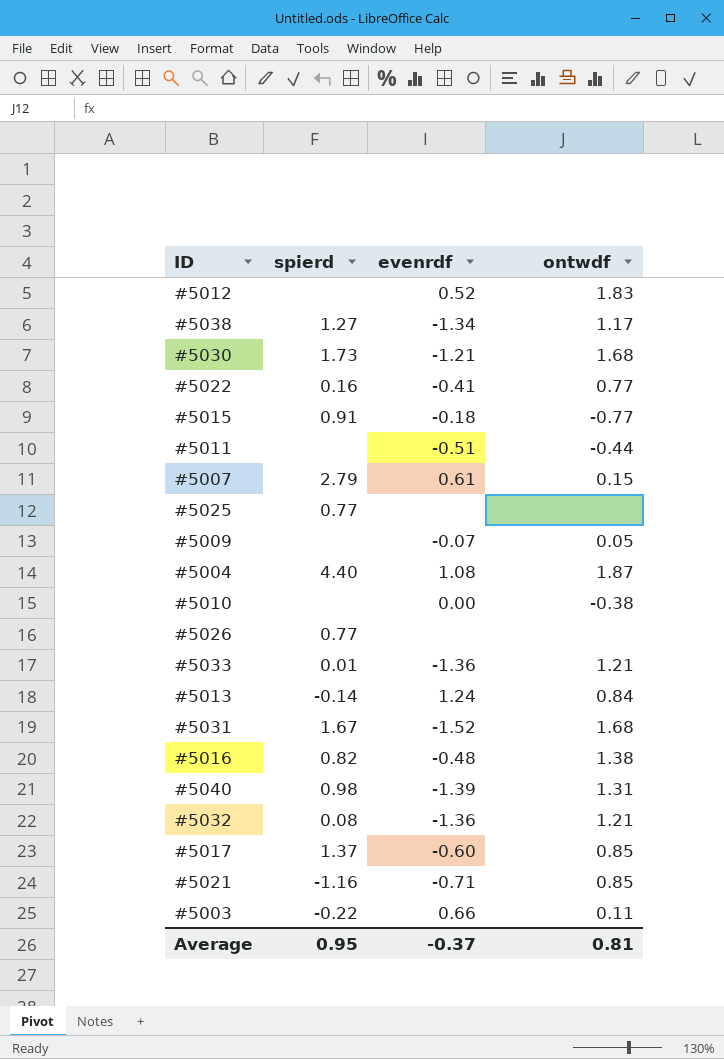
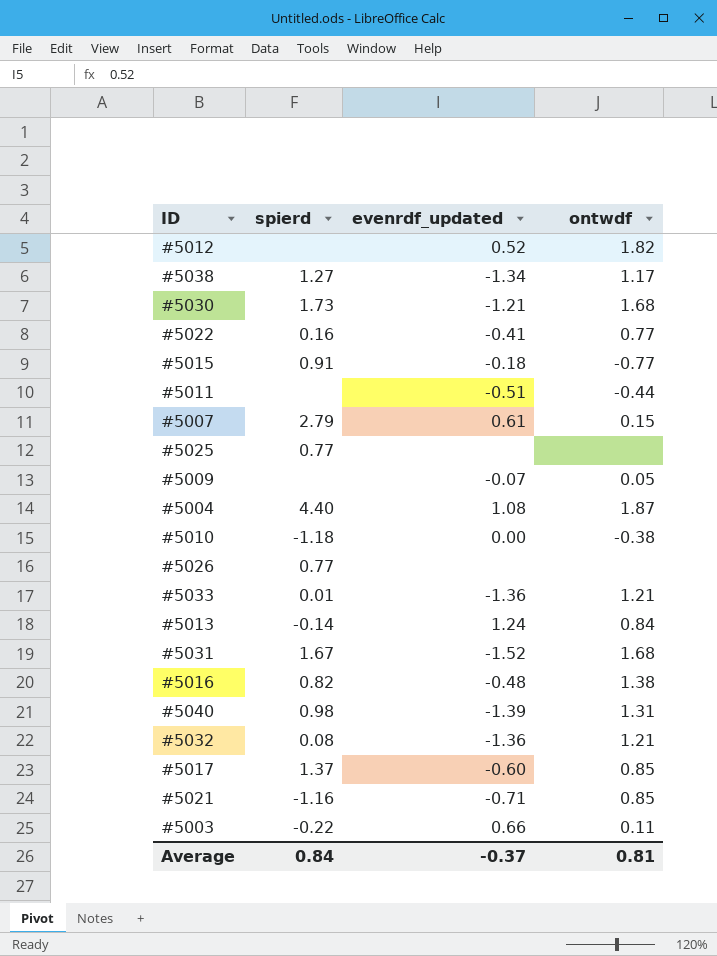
column name: evenrdf -> evenrdf_updated
#5012 | ontwdf: 1.83 -> 1.82
#5010 | spierd: none -> -1.18
Average | spierd: 0.95 -> 0.84

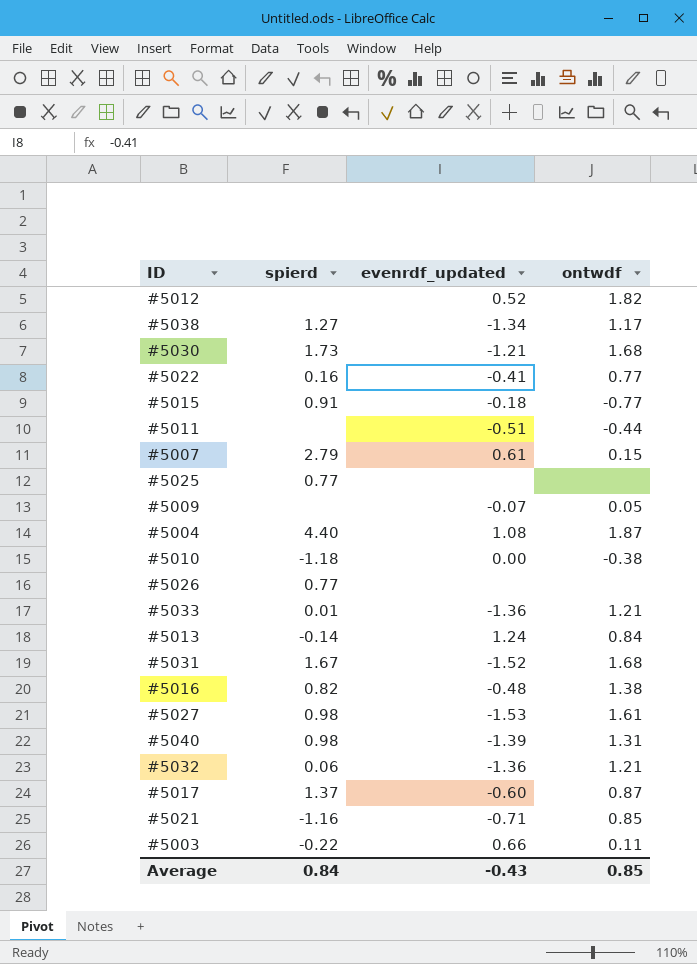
row #5027: none -> 0.98 | -1.53 | 1.61
#5032 | spierd: 0.08 -> 0.06
#5017 | ontwdf: 0.85 -> 0.87
Average | evenrdf_updated: -0.37 -> -0.43
Average | ontwdf: 0.81 -> 0.85

